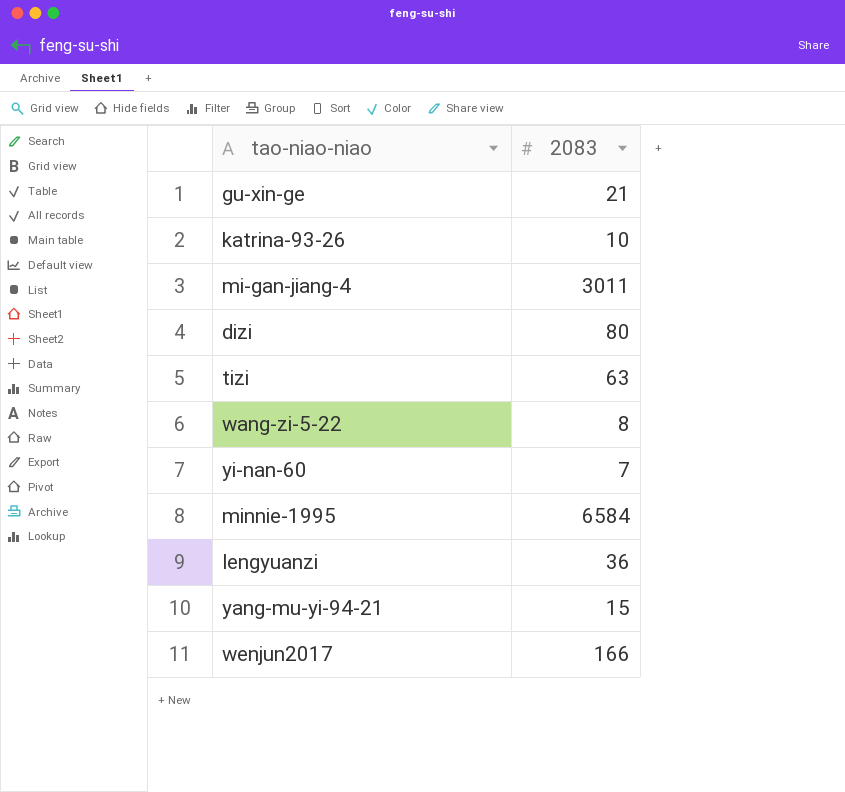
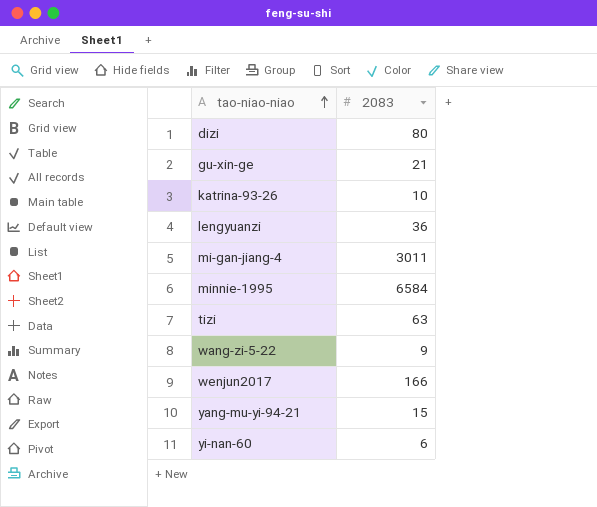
row order: none -> tao-niao-niao ascending
wang-zi-5-22 | 2083: 8 -> 9
yi-nan-60 | 2083: 7 -> 6

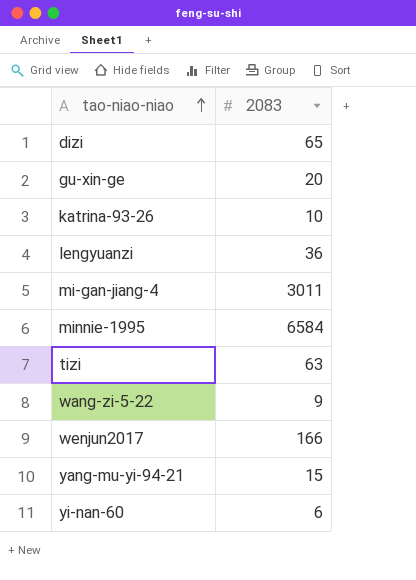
dizi | 2083: 80 -> 65
gu-xin-ge | 2083: 21 -> 20

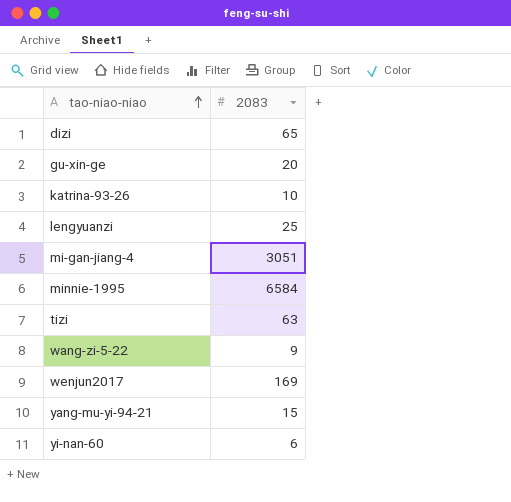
lengyuanzi | 2083: 36 -> 25
mi-gan-jiang-4 | 2083: 3011 -> 3051
wenjun2017 | 2083: 166 -> 169

